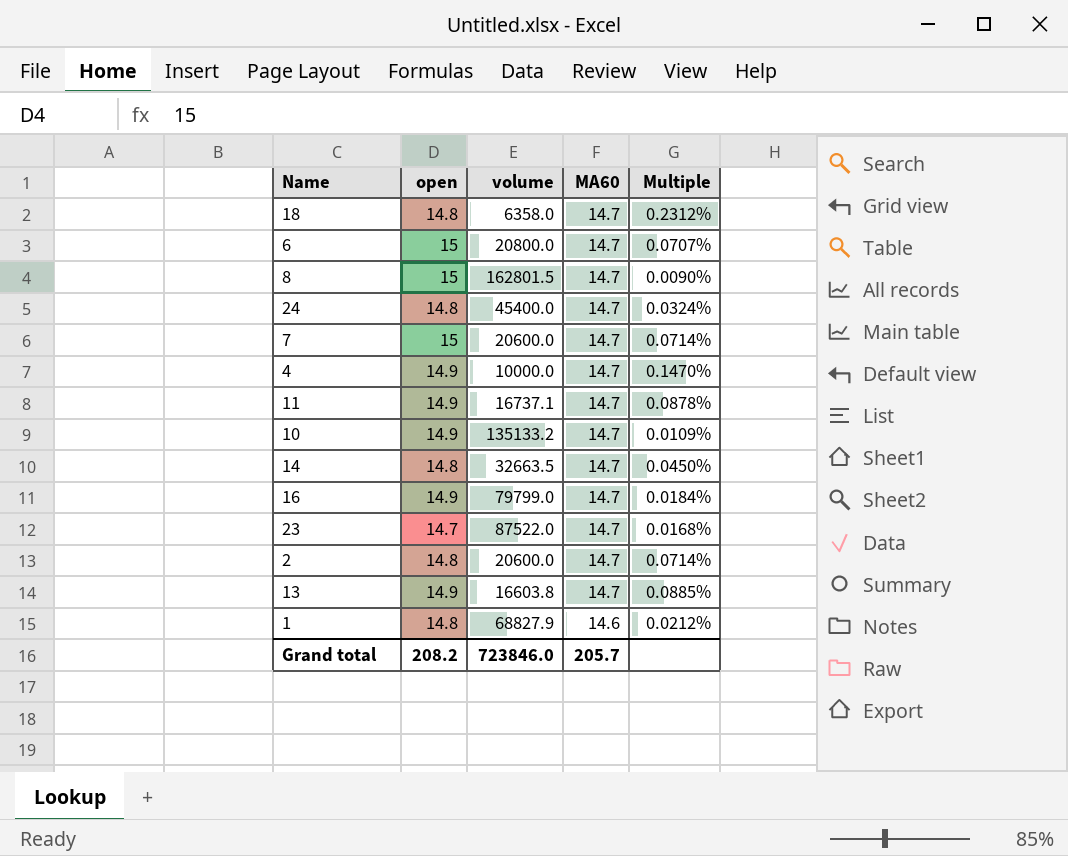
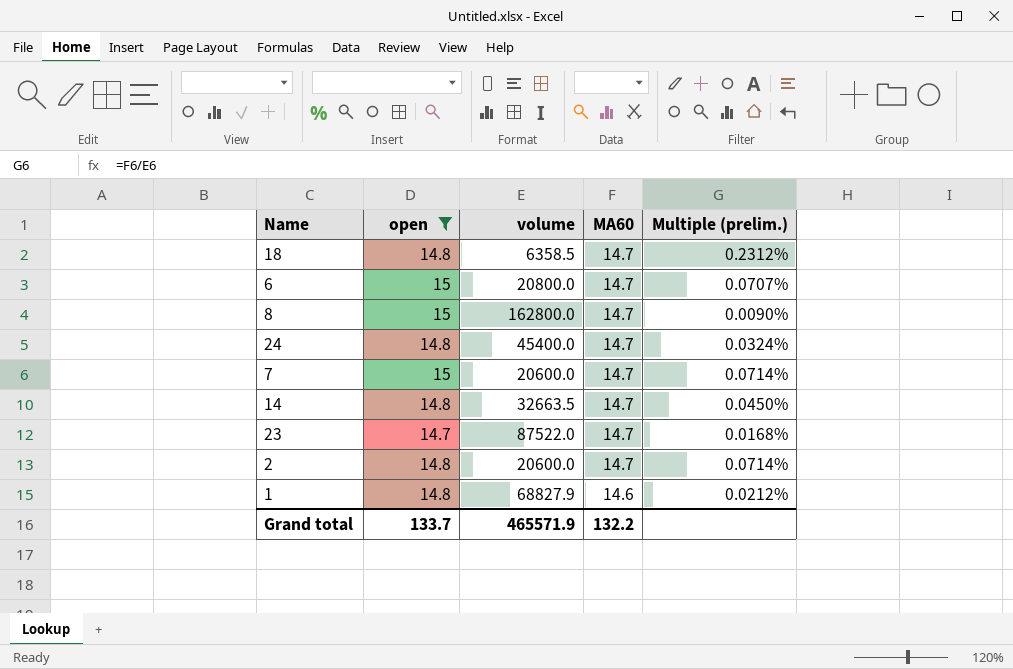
filter: none -> open != 14.9
column name: Multiple -> Multiple (prelim.)
18 | volume: 6358.0 -> 6358.5
8 | volume: 162801.5 -> 162800.0
Grand total | open: 208.2 -> 133.7
Grand total | volume: 723846.0 -> 465571.9
Grand total | MA60: 205.7 -> 132.2

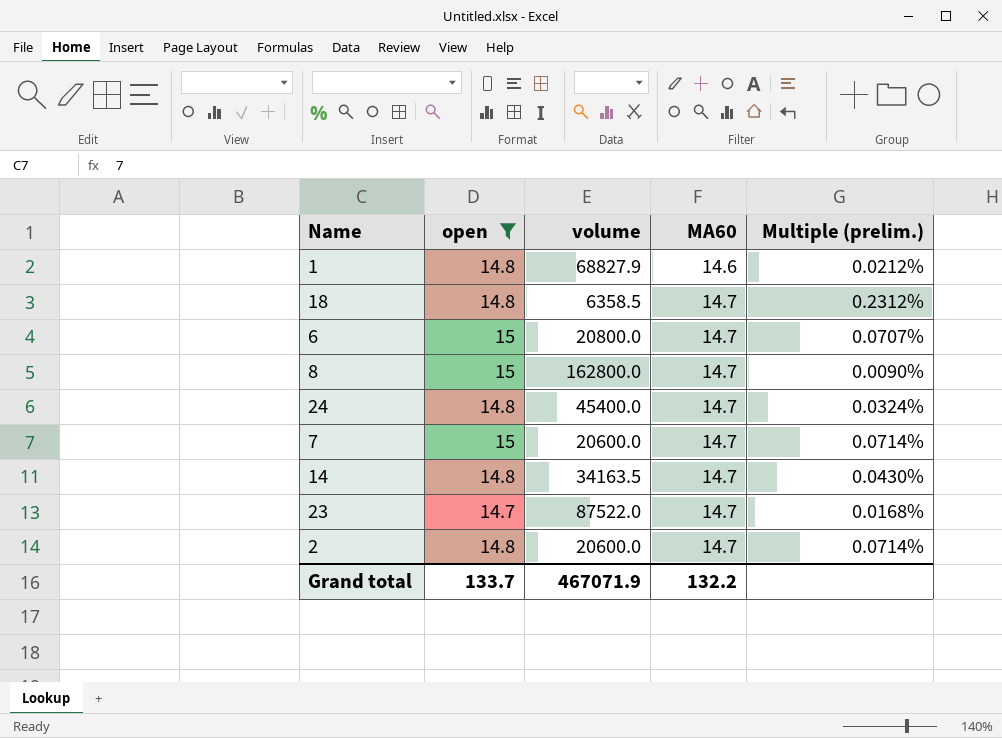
row order: MA60 descending -> MA60 ascending
14 | volume: 32663.5 -> 34163.5
14 | Multiple (prelim.): 0.0450% -> 0.0430%
Grand total | volume: 465571.9 -> 467071.9

